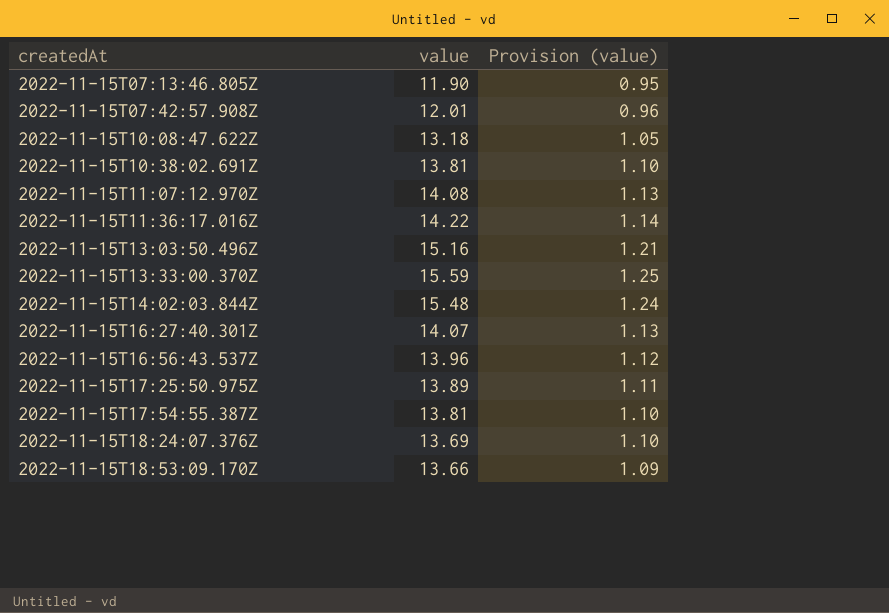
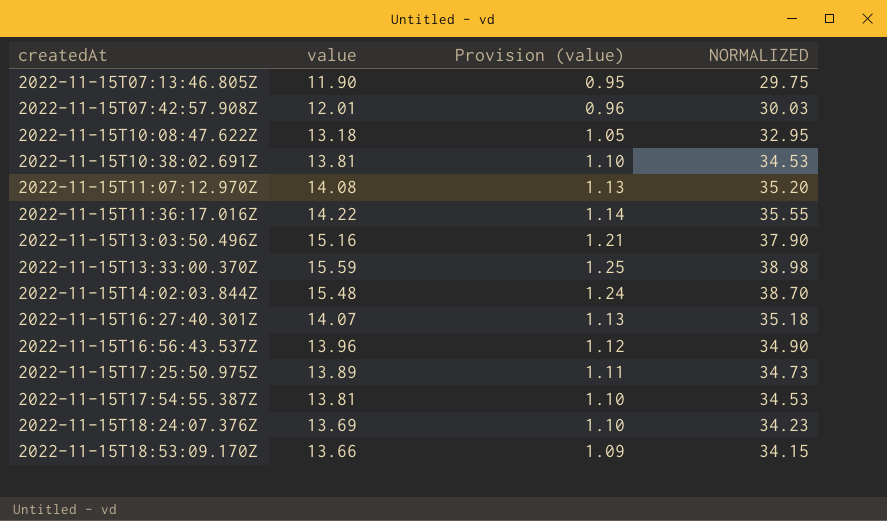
column NORMALIZED | formula: none -> [value] * 2.5

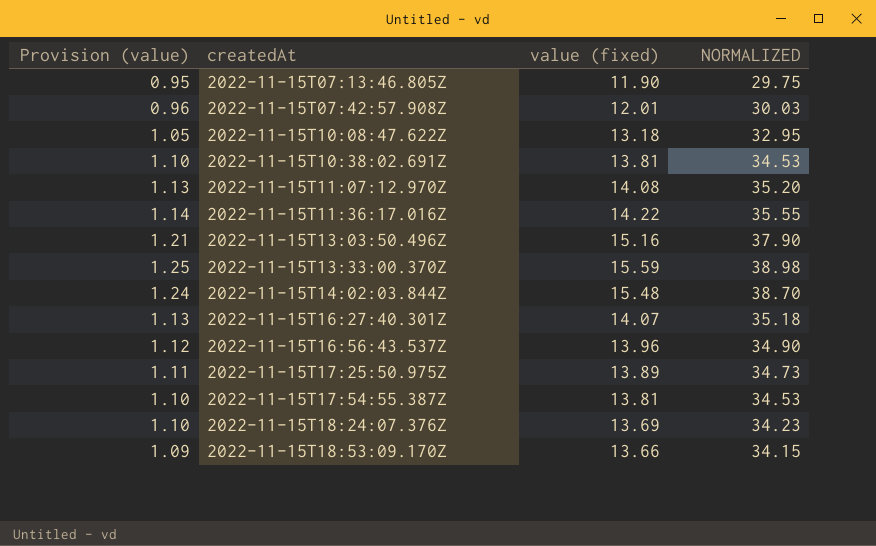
column Provision (value) | position: 3 -> 1
column name: value -> value (fixed)

